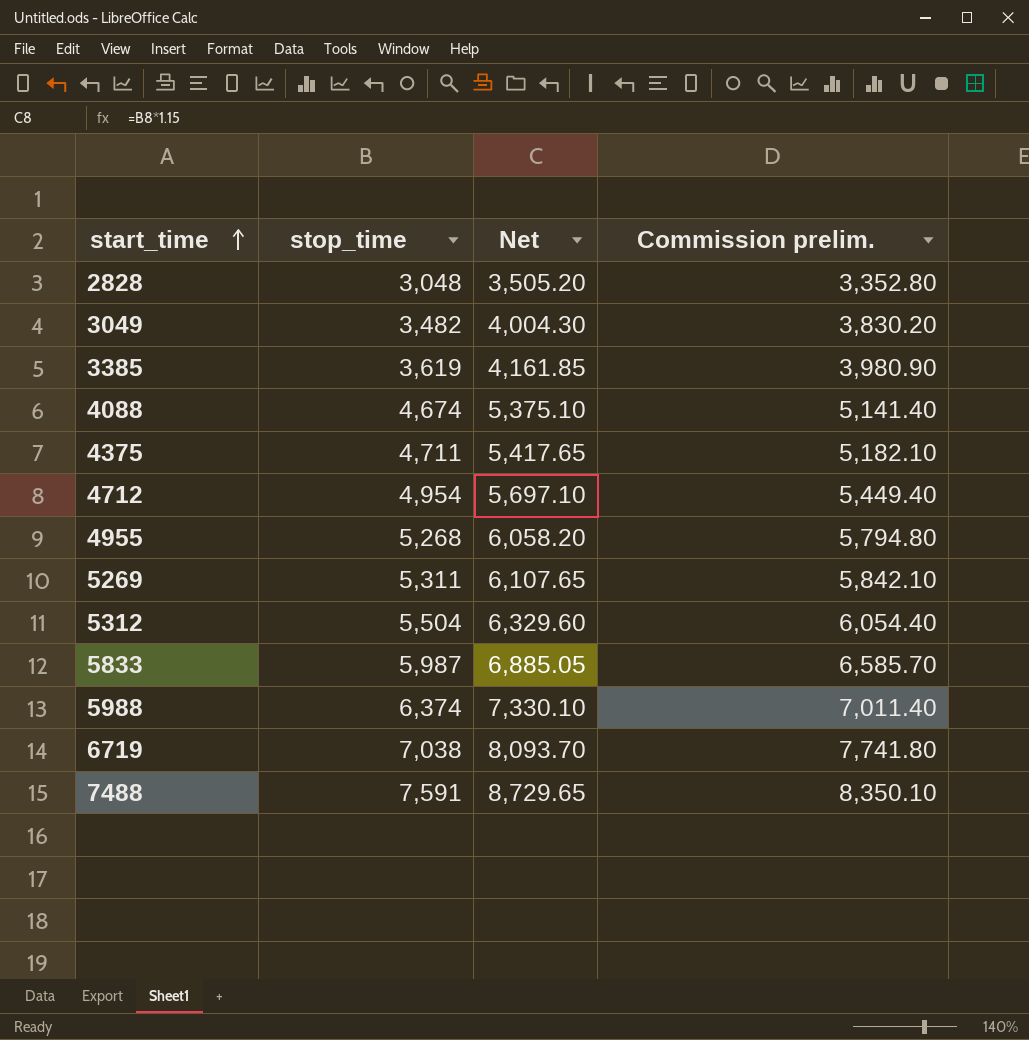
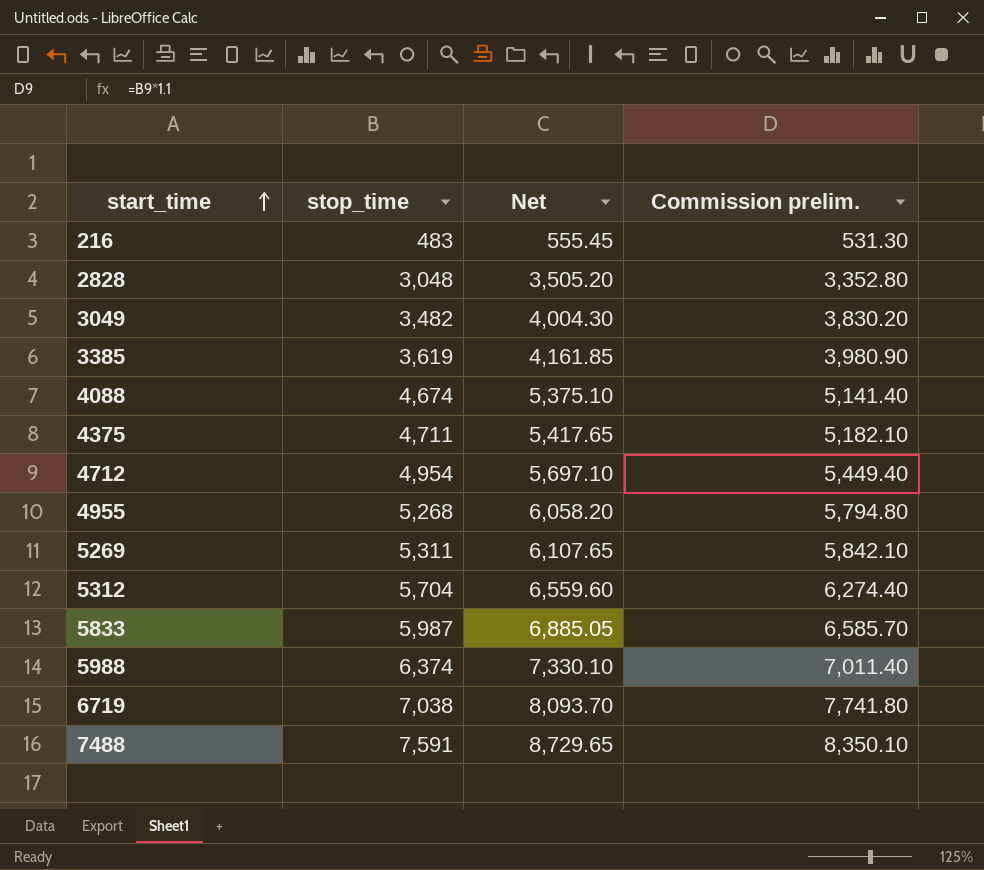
row 216: none -> 483 | 555.45 | 531.30
5312 | stop_time: 5,504 -> 5,704
5312 | Net: 6,329.60 -> 6,559.60
5312 | Commission prelim.: 6,054.40 -> 6,274.40

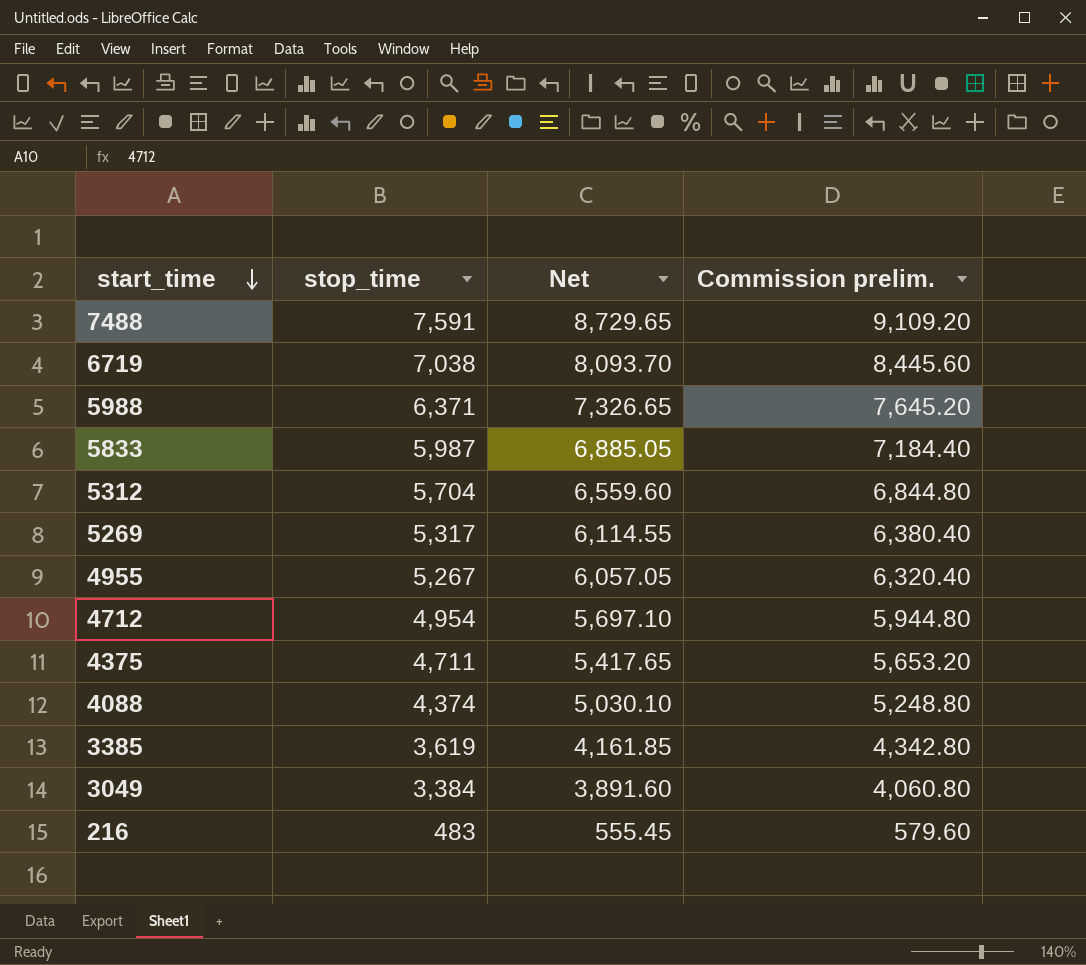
row order: start_time ascending -> start_time descending
column Commission prelim. | formula: [stop_time] * 1.1 -> [stop_time] * 1.2
row 2828: 3,048 | 3,505.20 | 3,352.80 -> none
5988 | stop_time: 6,374 -> 6,371
5988 | Net: 7,330.10 -> 7,326.65
5269 | stop_time: 5,311 -> 5,317
5269 | Net: 6,107.65 -> 6,114.55
4955 | stop_time: 5,268 -> 5,267
4955 | Net: 6,058.20 -> 6,057.05
4088 | stop_time: 4,674 -> 4,374
4088 | Net: 5,375.10 -> 5,030.10
3049 | stop_time: 3,482 -> 3,384
3049 | Net: 4,004.30 -> 3,891.60

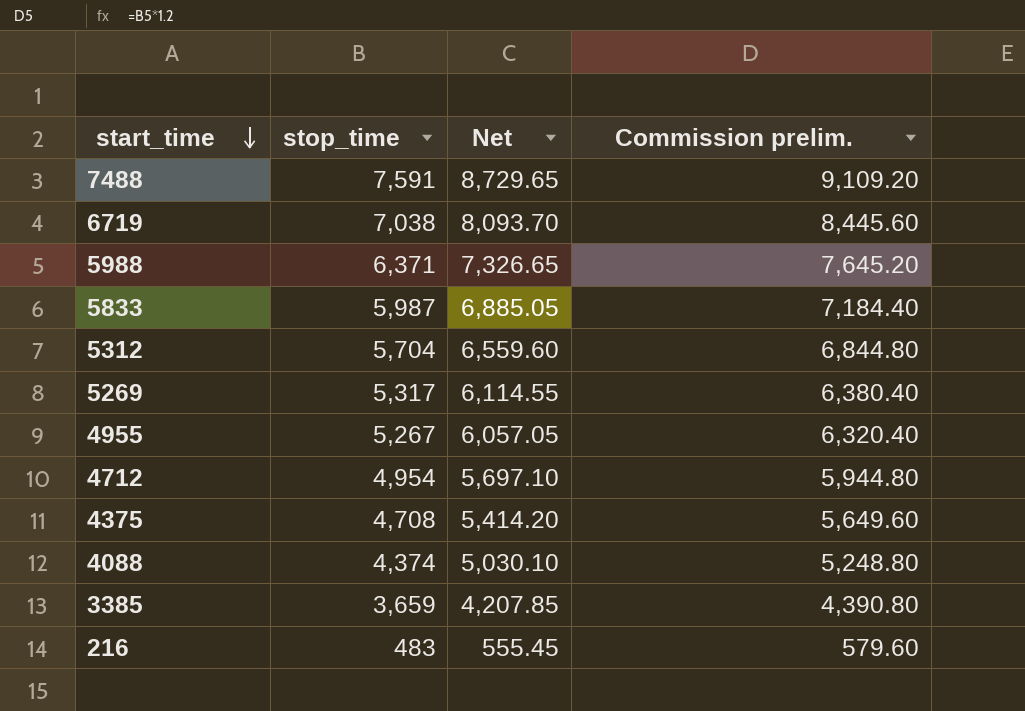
row 3049: 3,384 | 3,891.60 | 4,060.80 -> none
4375 | stop_time: 4,711 -> 4,708
4375 | Net: 5,417.65 -> 5,414.20
4375 | Commission prelim.: 5,653.20 -> 5,649.60
3385 | stop_time: 3,619 -> 3,659
3385 | Net: 4,161.85 -> 4,207.85
3385 | Commission prelim.: 4,342.80 -> 4,390.80

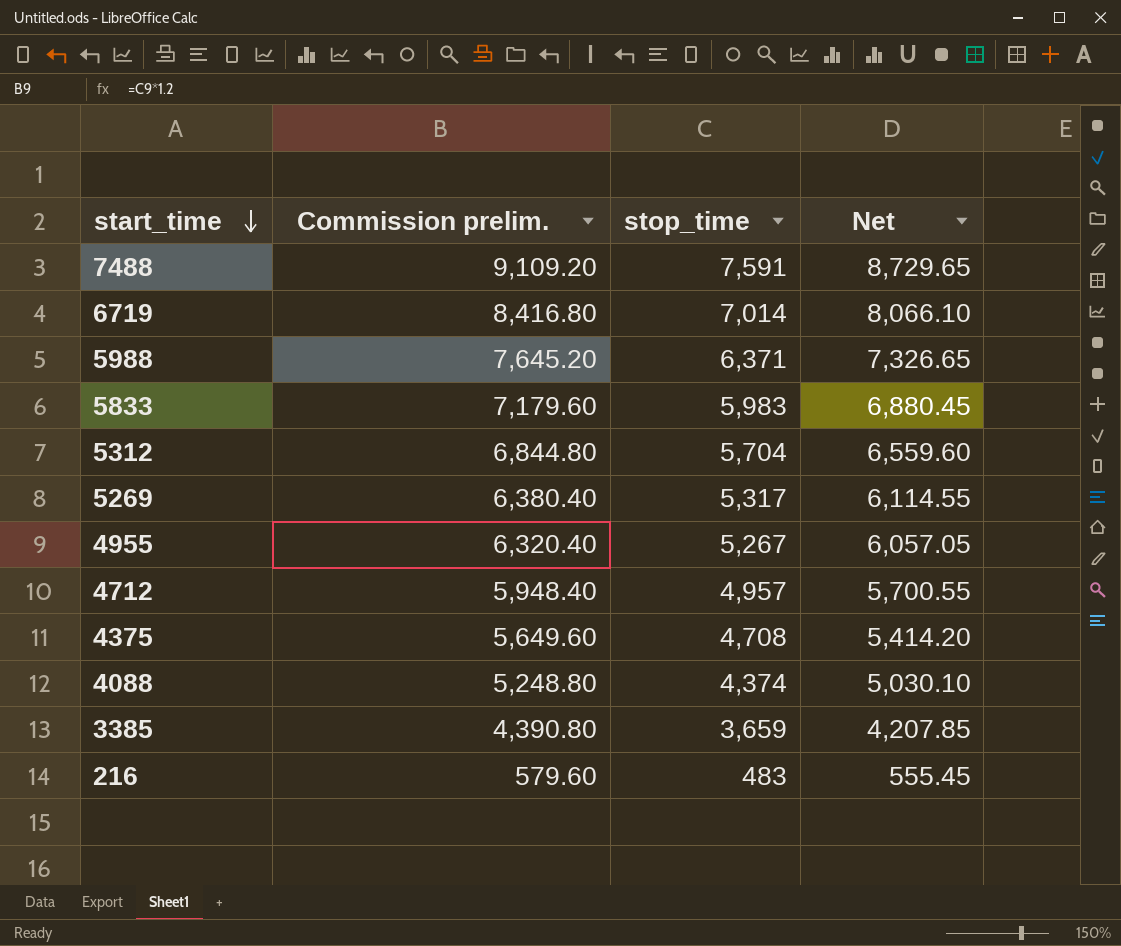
column Commission prelim. | position: 4 -> 2
6719 | Commission prelim.: 8,445.60 -> 8,416.80
6719 | stop_time: 7,038 -> 7,014
6719 | Net: 8,093.70 -> 8,066.10
5833 | Commission prelim.: 7,184.40 -> 7,179.60
5833 | stop_time: 5,987 -> 5,983
5833 | Net: 6,885.05 -> 6,880.45
4712 | Commission prelim.: 5,944.80 -> 5,948.40
4712 | stop_time: 4,954 -> 4,957
4712 | Net: 5,697.10 -> 5,700.55

